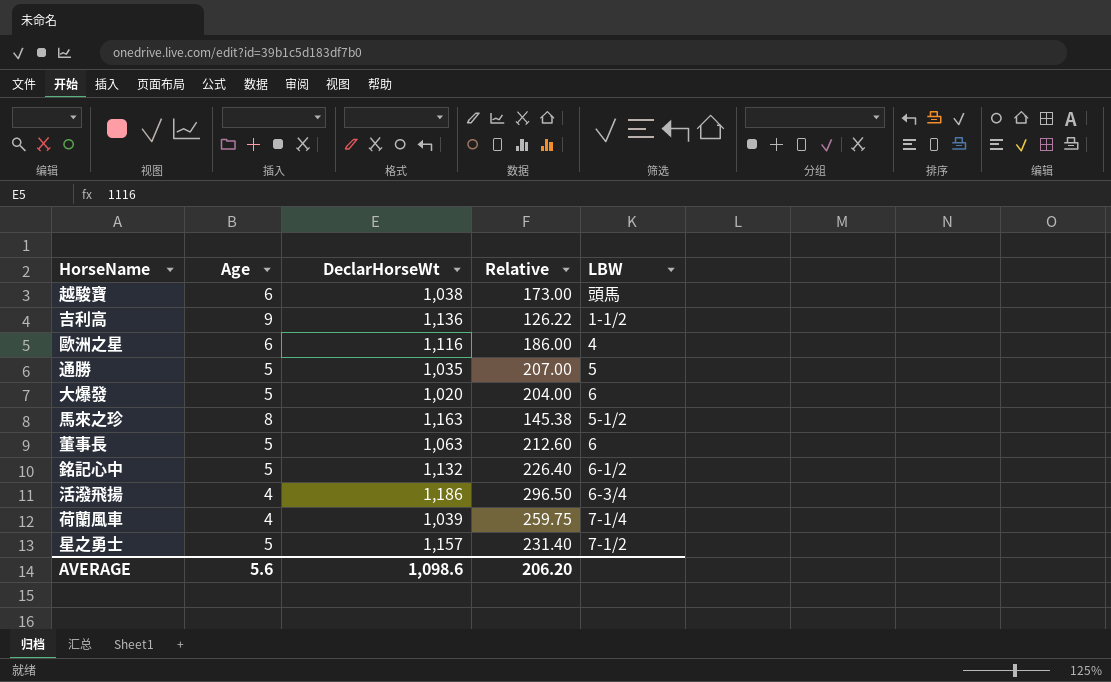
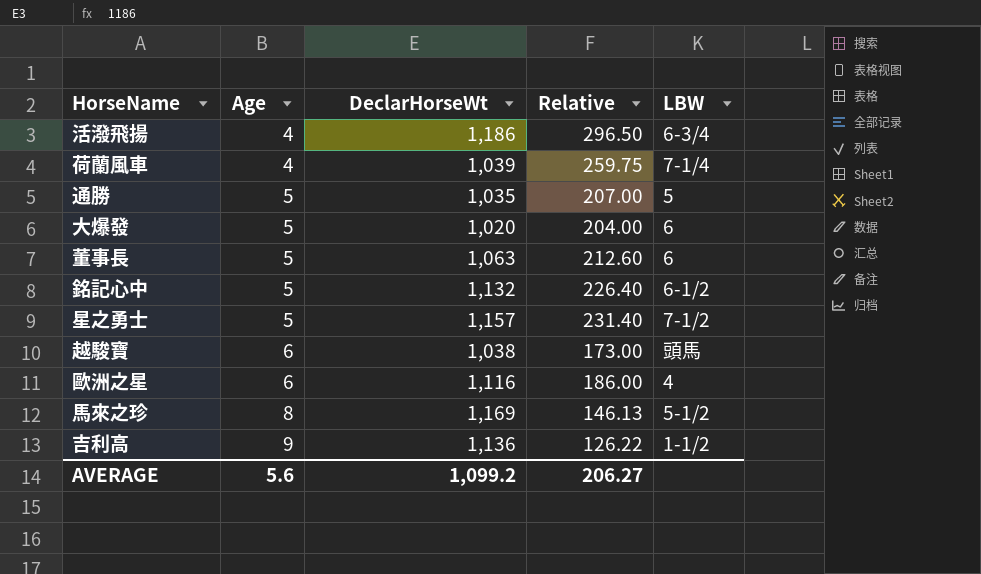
row order: none -> Age ascending
馬來之珍 | DeclarHorseWt: 1,163 -> 1,169
馬來之珍 | Relative: 145.38 -> 146.13
AVERAGE | DeclarHorseWt: 1,098.6 -> 1,099.2
AVERAGE | Relative: 206.20 -> 206.27

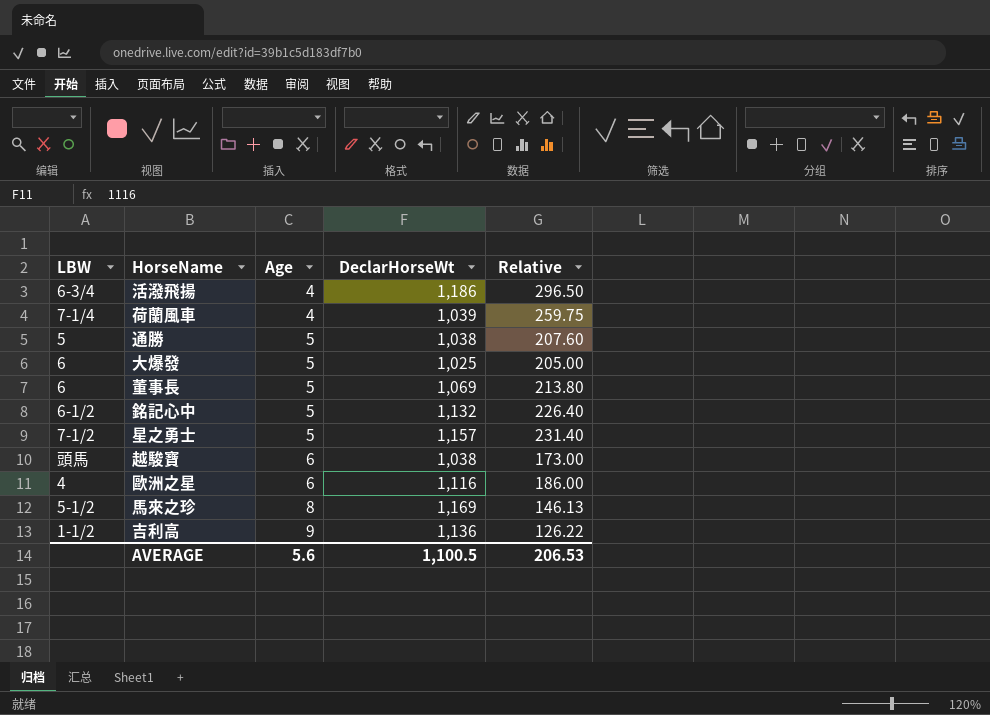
column LBW | position: 5 -> 1
通勝 | DeclarHorseWt: 1,035 -> 1,038
通勝 | Relative: 207.00 -> 207.60
大爆發 | DeclarHorseWt: 1,020 -> 1,025
大爆發 | Relative: 204.00 -> 205.00
董事長 | DeclarHorseWt: 1,063 -> 1,069
董事長 | Relative: 212.60 -> 213.80
AVERAGE | DeclarHorseWt: 1,099.2 -> 1,100.5
AVERAGE | Relative: 206.27 -> 206.53

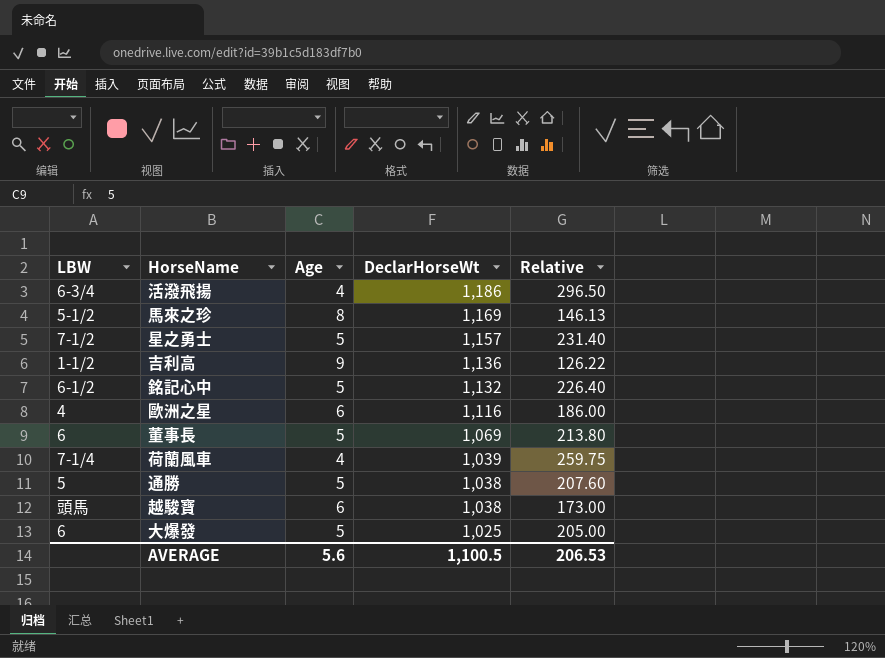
row order: Age ascending -> DeclarHorseWt descending

